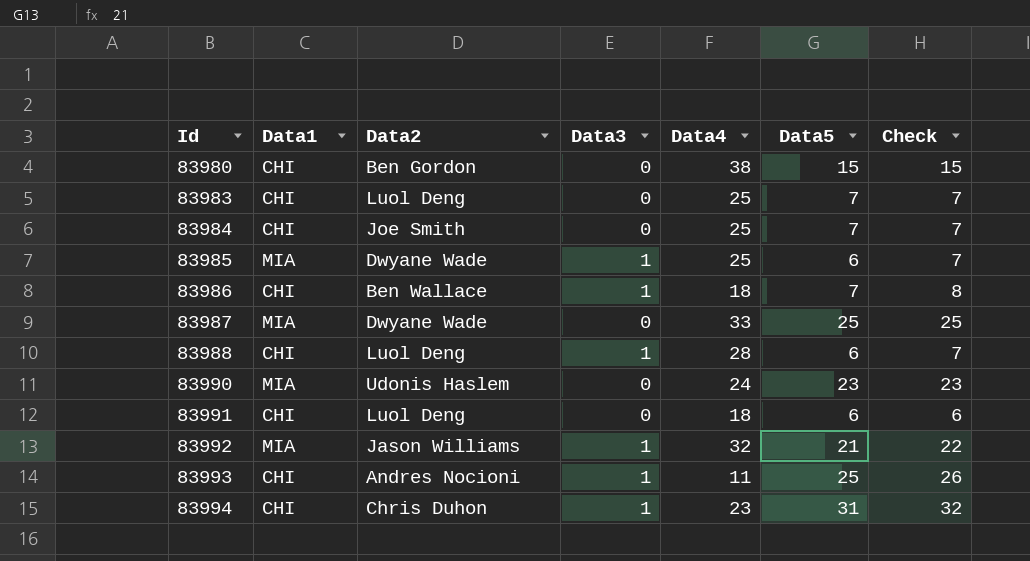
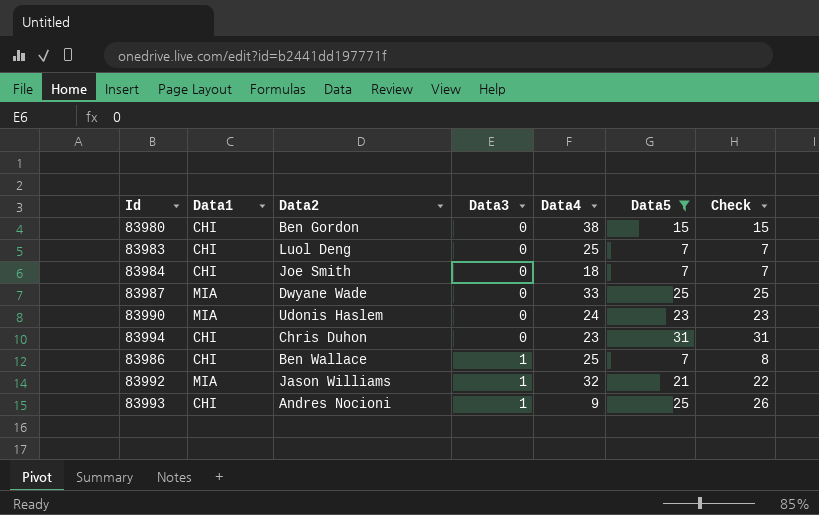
filter: none -> Data5 != 6
row order: Id ascending -> Data3 ascending
83984 | Data4: 25 -> 18
83994 | Data3: 1 -> 0
83994 | Check: 32 -> 31
83986 | Data4: 18 -> 25
83993 | Data4: 11 -> 9

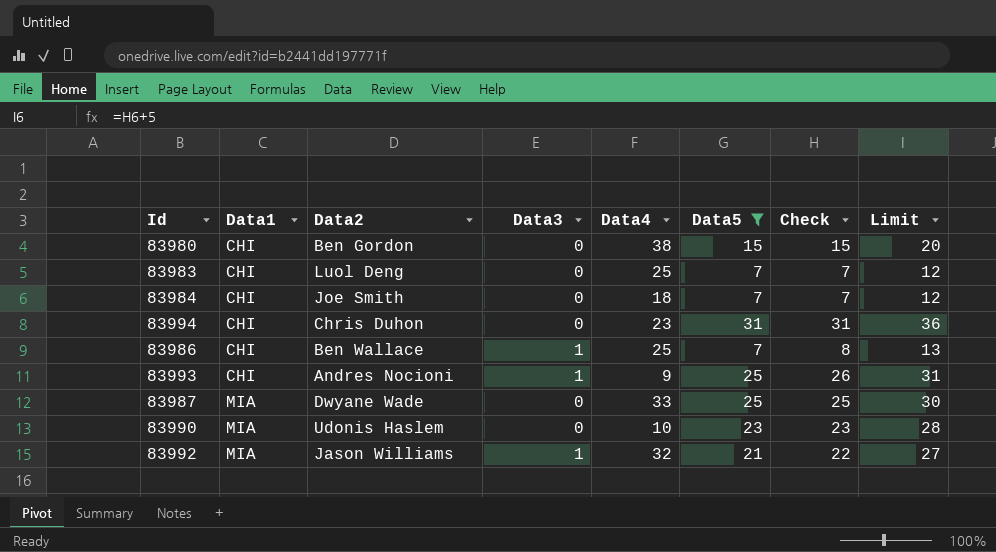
row order: Data3 ascending -> Data1 ascending
column Limit | formula: none -> [Check] + 5
83990 | Data4: 24 -> 10

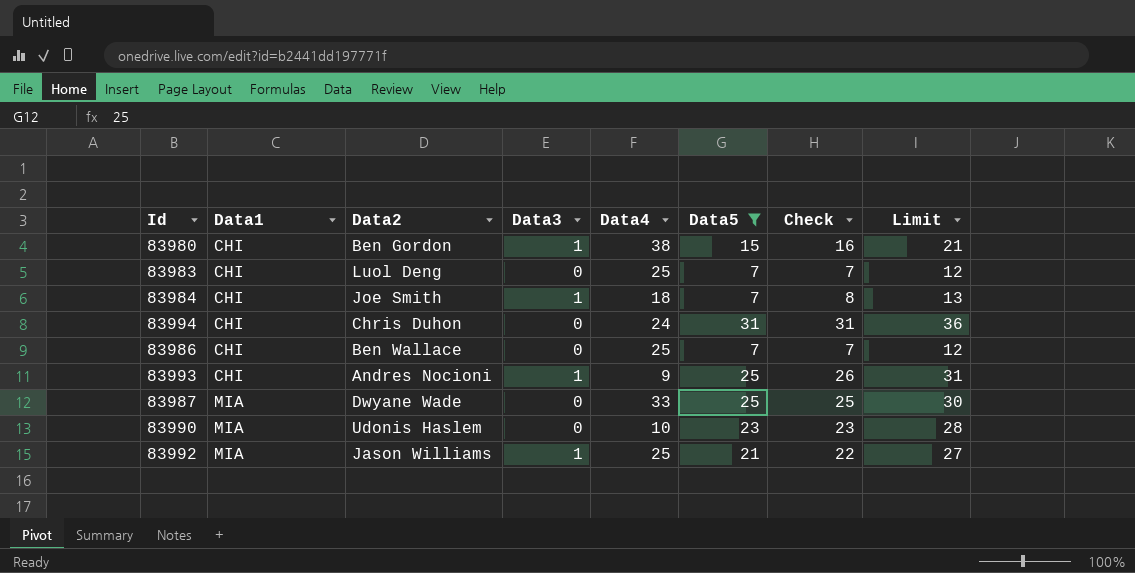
83980 | Data3: 0 -> 1
83980 | Check: 15 -> 16
83980 | Limit: 20 -> 21
83984 | Data3: 0 -> 1
83984 | Check: 7 -> 8
83984 | Limit: 12 -> 13
83994 | Data4: 23 -> 24
83986 | Data3: 1 -> 0
83986 | Check: 8 -> 7
83986 | Limit: 13 -> 12
83992 | Data4: 32 -> 25

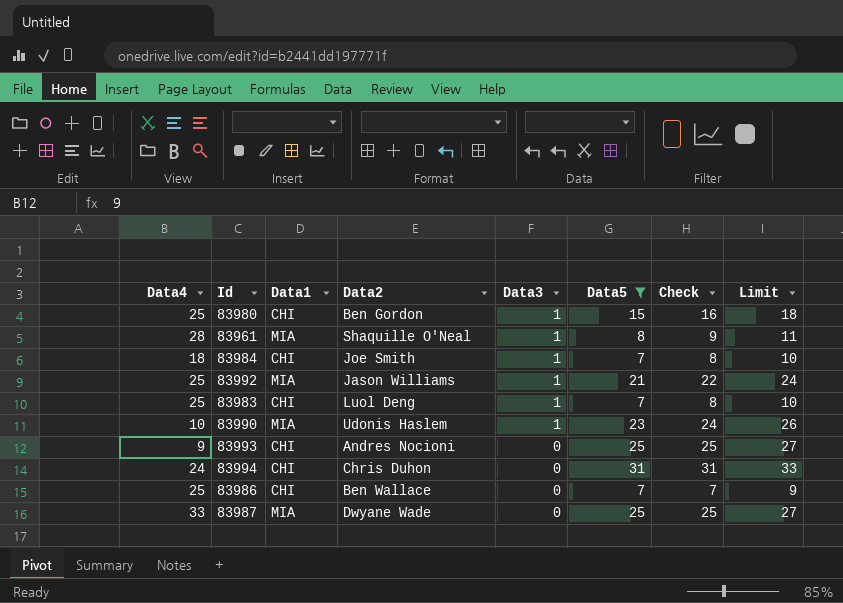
row order: Data1 ascending -> Data3 descending
column Data4 | position: 5 -> 1
column Limit | formula: [Check] + 5 -> [Check] + 2
83980 | Data4: 38 -> 25
row 83961: none -> 28 | MIA | Shaquille O'Neal | 1 | 8 | 9 | 11
83983 | Data3: 0 -> 1
83983 | Check: 7 -> 8
83990 | Data3: 0 -> 1
83990 | Check: 23 -> 24
83993 | Data3: 1 -> 0
83993 | Check: 26 -> 25

